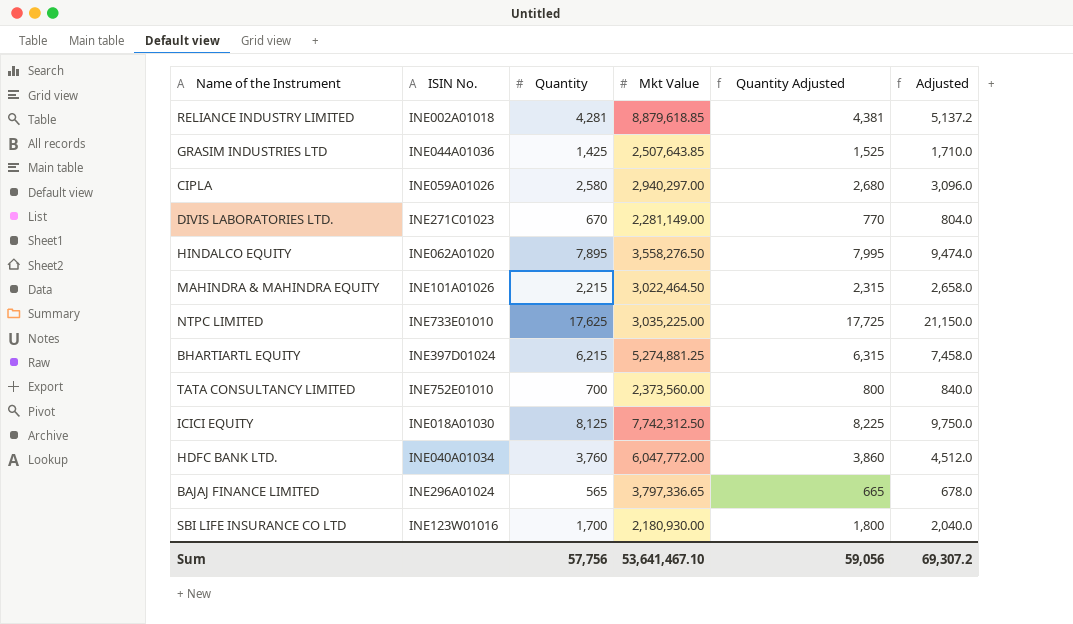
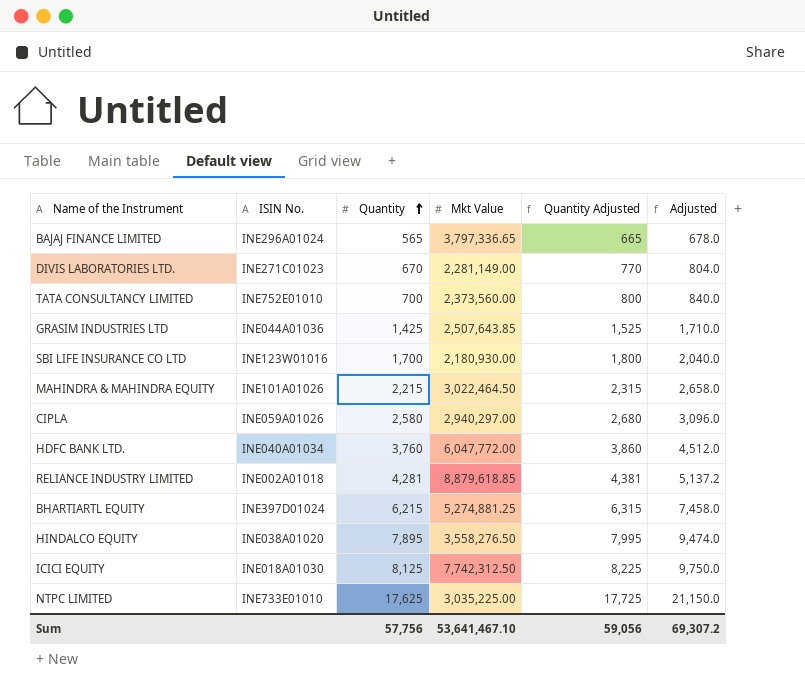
row order: none -> Quantity ascending
HINDALCO EQUITY | ISIN No.: INE062A01020 -> INE038A01020

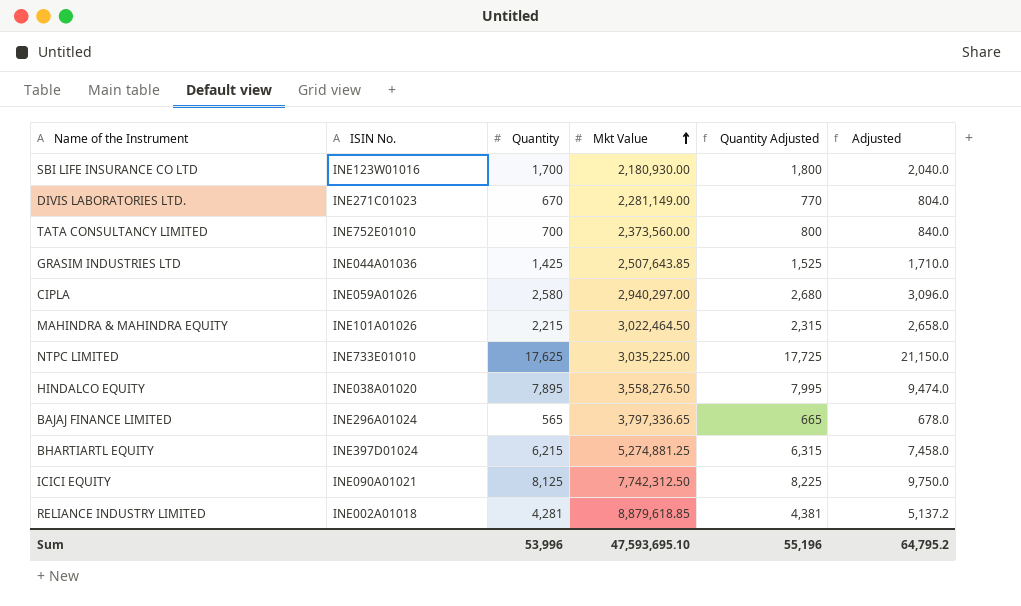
row order: Quantity ascending -> Mkt Value ascending
row HDFC BANK LTD.: INE040A01034 | 3,760 | 6,047,772.00 | 3,860 | 4,512.0 -> none
ICICI EQUITY | ISIN No.: INE018A01030 -> INE090A01021
Sum | Quantity: 57,756 -> 53,996
Sum | Mkt Value: 53,641,467.10 -> 47,593,695.10
Sum | Quantity Adjusted: 59,056 -> 55,196
Sum | Adjusted: 69,307.2 -> 64,795.2

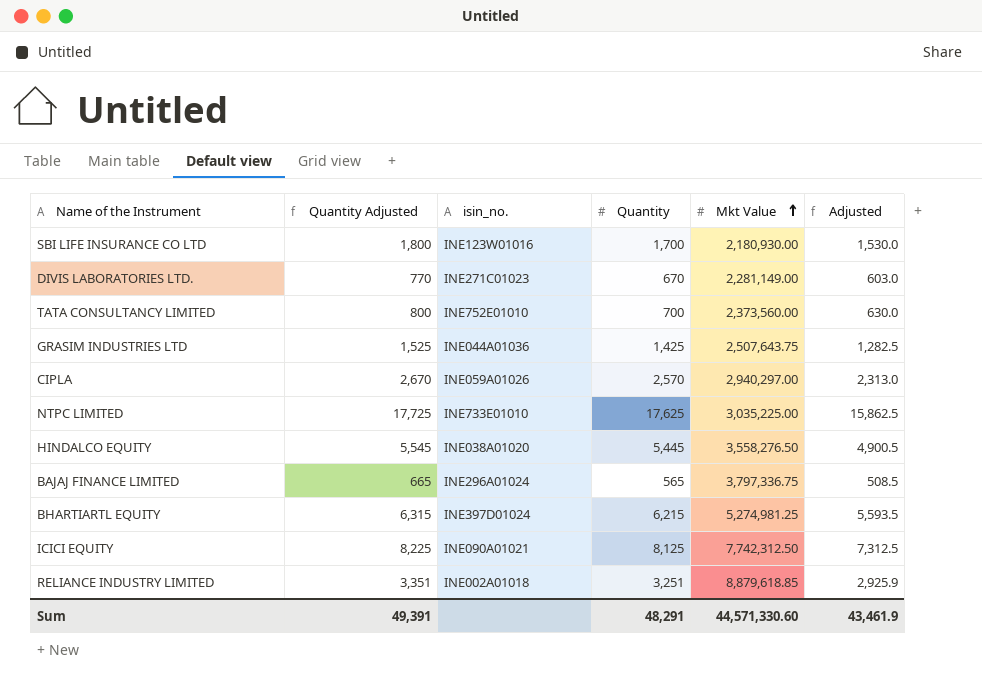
column Quantity Adjusted | position: 5 -> 2
column name: ISIN No. -> isin_no.
column Adjusted | formula: [Quantity] * 1.2 -> [Quantity] * 0.9
row MAHINDRA & MAHINDRA EQUITY: INE101A01026 | 2,215 | 3,022,464.50 | 2,315 | 2,658.0 -> none
GRASIM INDUSTRIES LTD | Mkt Value: 2,507,643.85 -> 2,507,643.75
CIPLA | Quantity Adjusted: 2,680 -> 2,670
CIPLA | Quantity: 2,580 -> 2,570
HINDALCO EQUITY | Quantity Adjusted: 7,995 -> 5,545
HINDALCO EQUITY | Quantity: 7,895 -> 5,445
BAJAJ FINANCE LIMITED | Mkt Value: 3,797,336.65 -> 3,797,336.75
BHARTIARTL EQUITY | Mkt Value: 5,274,881.25 -> 5,274,981.25
RELIANCE INDUSTRY LIMITED | Quantity Adjusted: 4,381 -> 3,351
RELIANCE INDUSTRY LIMITED | Quantity: 4,281 -> 3,251
Sum | Quantity Adjusted: 55,196 -> 49,391
Sum | Quantity: 53,996 -> 48,291
Sum | Mkt Value: 47,593,695.10 -> 44,571,330.60
Sum | Adjusted: 64,795.2 -> 43,461.9

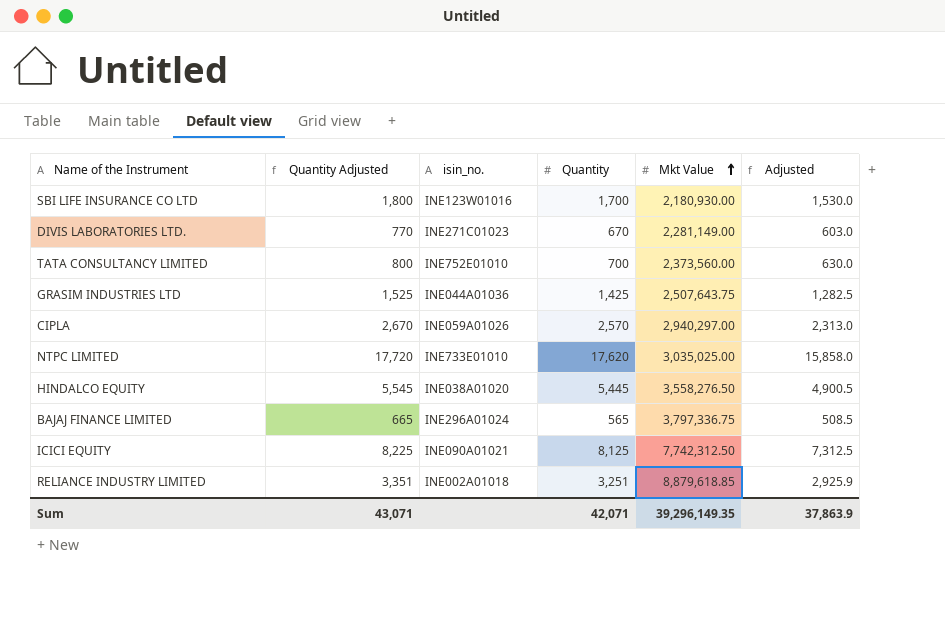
row BHARTIARTL EQUITY: 6,315 | INE397D01024 | 6,215 | 5,274,981.25 | 5,593.5 -> none
NTPC LIMITED | Quantity Adjusted: 17,725 -> 17,720
NTPC LIMITED | Quantity: 17,625 -> 17,620
NTPC LIMITED | Mkt Value: 3,035,225.00 -> 3,035,025.00
NTPC LIMITED | Adjusted: 15,862.5 -> 15,858.0
Sum | Quantity Adjusted: 49,391 -> 43,071
Sum | Quantity: 48,291 -> 42,071
Sum | Mkt Value: 44,571,330.60 -> 39,296,149.35
Sum | Adjusted: 43,461.9 -> 37,863.9

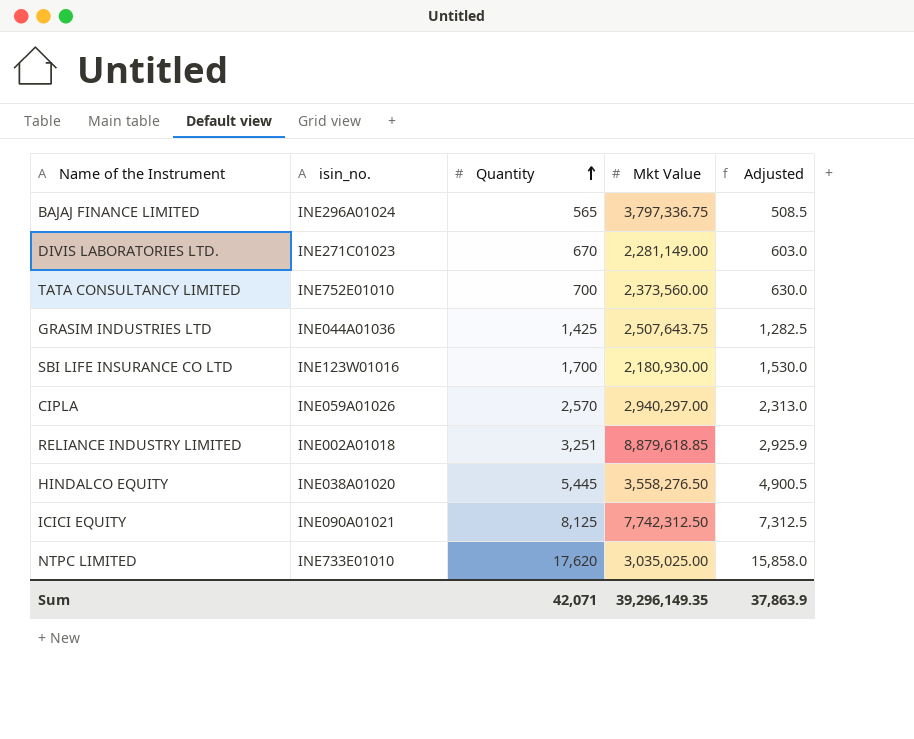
row order: Mkt Value ascending -> Quantity ascending
column Quantity Adjusted | formula: [Quantity] + 100 -> none

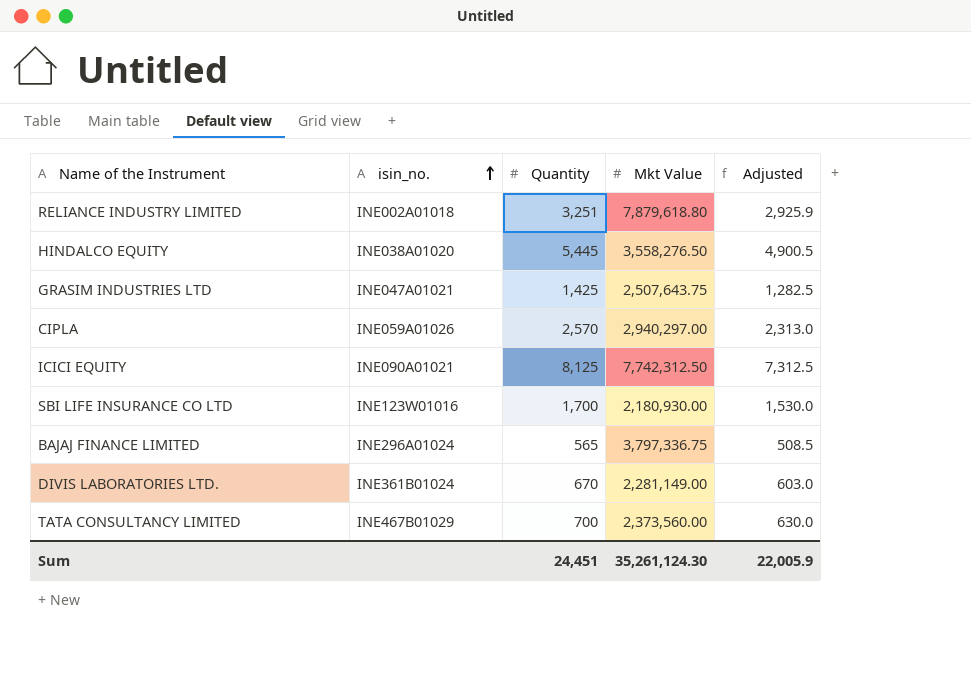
row order: Quantity ascending -> isin_no. ascending
row NTPC LIMITED: INE733E01010 | 17,620 | 3,035,025.00 | 15,858.0 -> none
RELIANCE INDUSTRY LIMITED | Mkt Value: 8,879,618.85 -> 7,879,618.80
GRASIM INDUSTRIES LTD | isin_no.: INE044A01036 -> INE047A01021
DIVIS LABORATORIES LTD. | isin_no.: INE271C01023 -> INE361B01024
TATA CONSULTANCY LIMITED | isin_no.: INE752E01010 -> INE467B01029
Sum | Quantity: 42,071 -> 24,451
Sum | Mkt Value: 39,296,149.35 -> 35,261,124.30
Sum | Adjusted: 37,863.9 -> 22,005.9

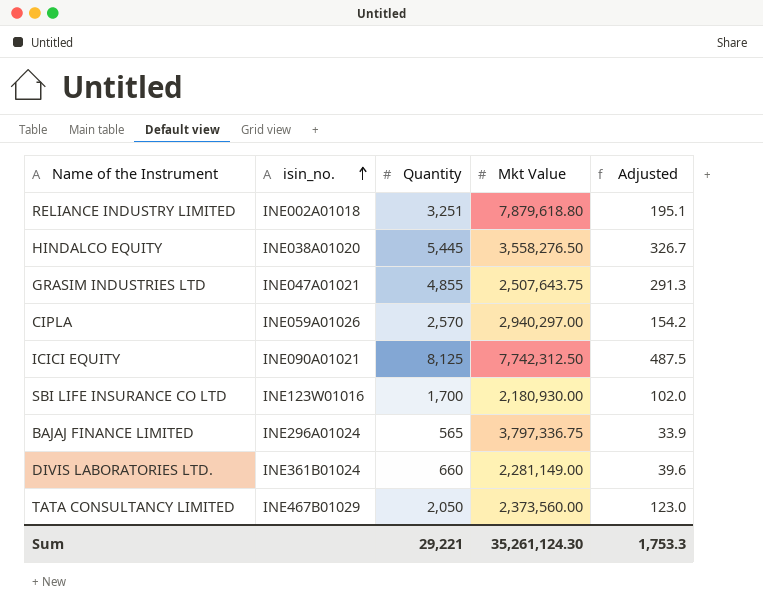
column Adjusted | formula: [Quantity] * 0.9 -> [Quantity] * 0.06
GRASIM INDUSTRIES LTD | Quantity: 1,425 -> 4,855
DIVIS LABORATORIES LTD. | Quantity: 670 -> 660
TATA CONSULTANCY LIMITED | Quantity: 700 -> 2,050
Sum | Quantity: 24,451 -> 29,221
Sum | Adjusted: 22,005.9 -> 1,753.3

